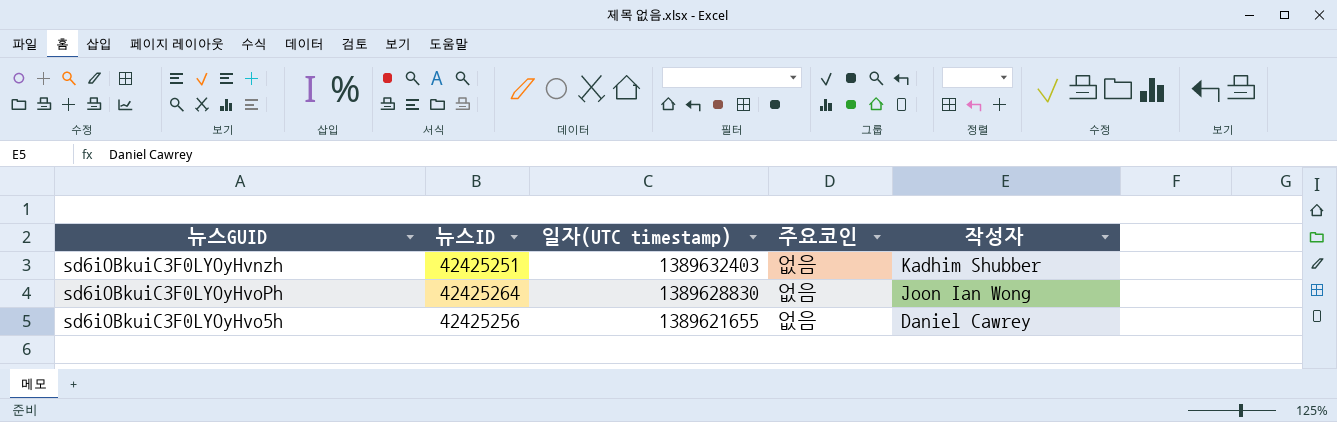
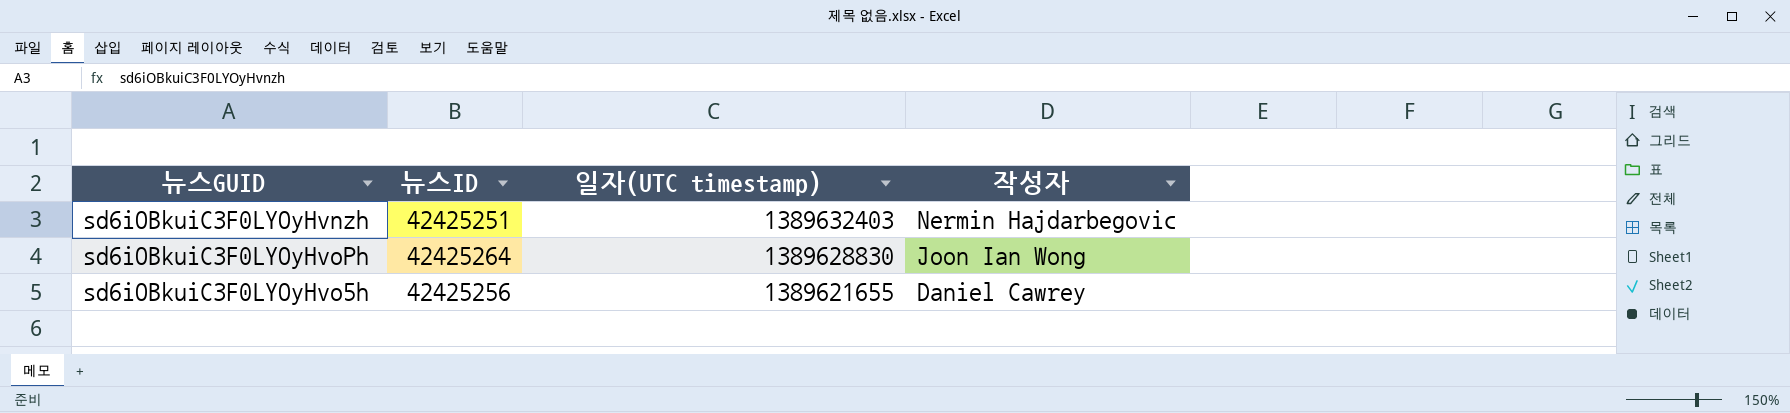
column 주요코인 | position: 4 -> none
sd6iOBkuiC3F0LYOyHvnzh | 작성자: Kadhim Shubber -> Nermin Hajdarbegovic

